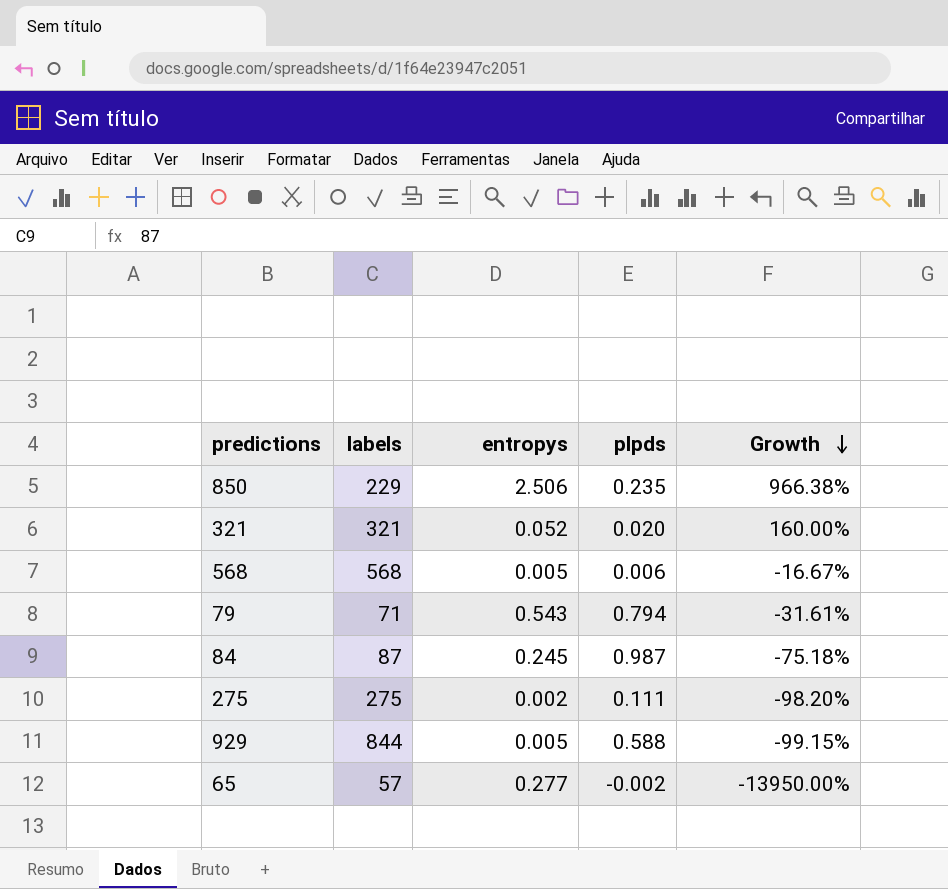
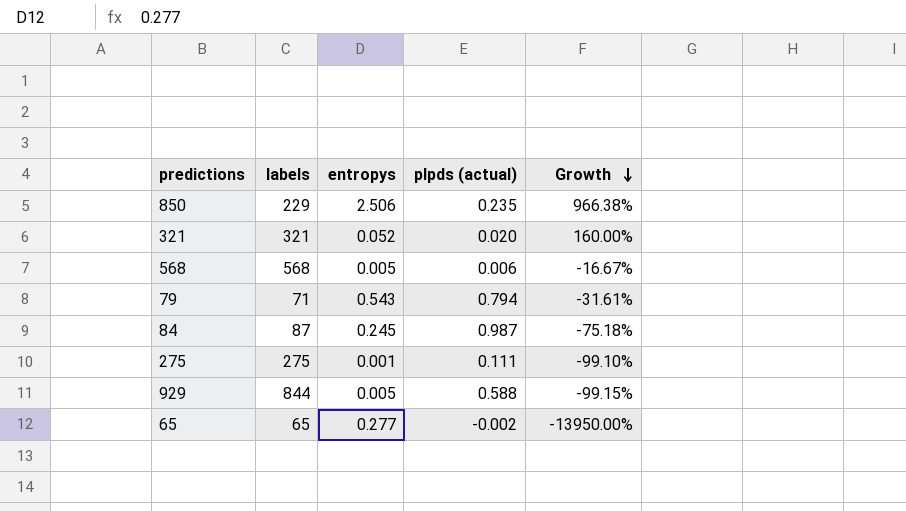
column name: plpds -> plpds (actual)
275 | entropys: 0.002 -> 0.001
275 | Growth: -98.20% -> -99.10%
65 | labels: 57 -> 65

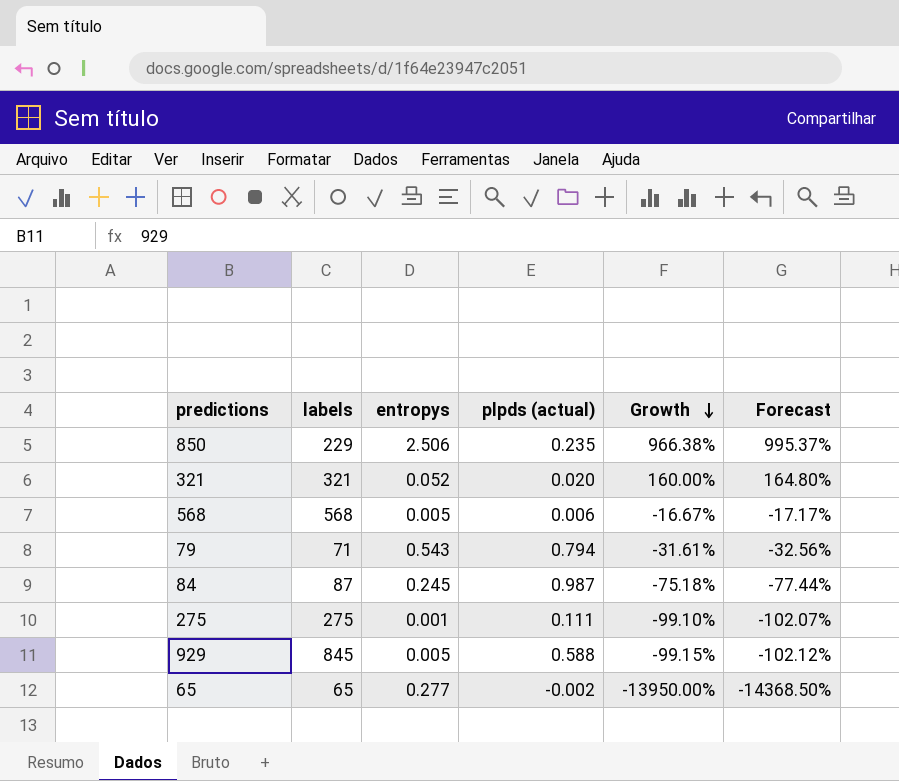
column Forecast | formula: none -> [Growth] * 1.03
929 | labels: 844 -> 845

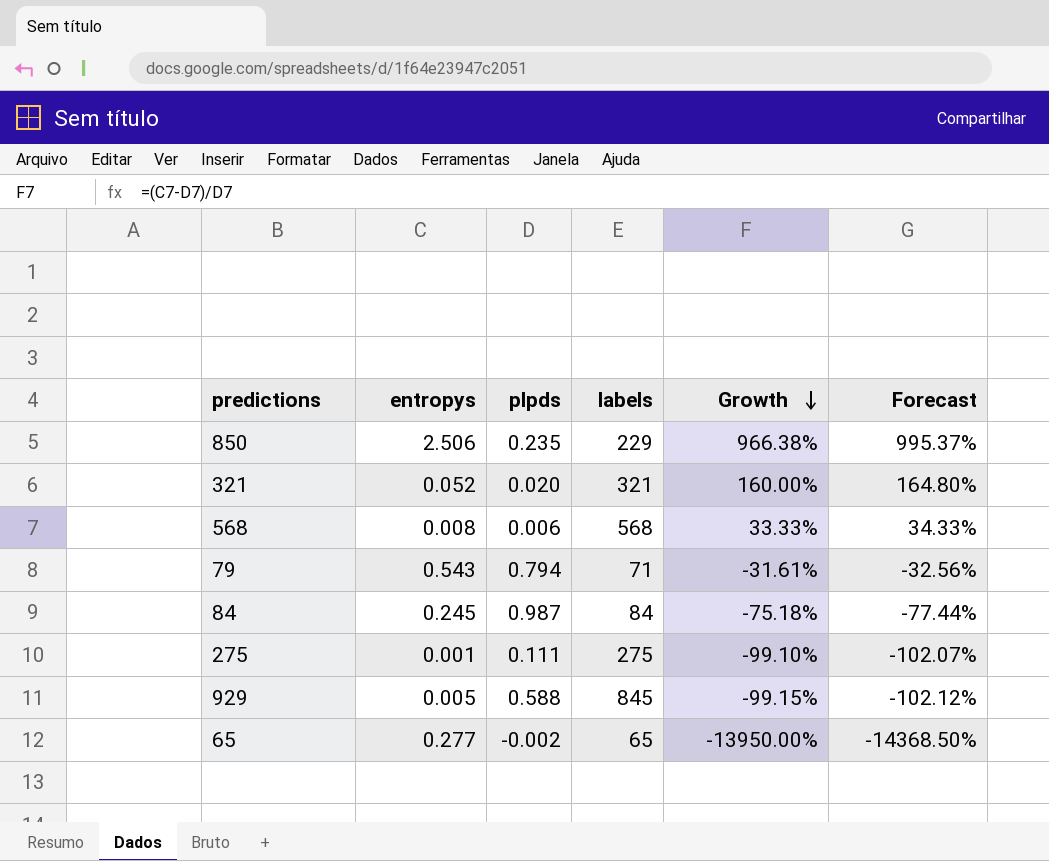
column name: plpds (actual) -> plpds
column labels | position: 2 -> 4
568 | entropys: 0.005 -> 0.008
568 | Growth: -16.67% -> 33.33%
568 | Forecast: -17.17% -> 34.33%
84 | labels: 87 -> 84

